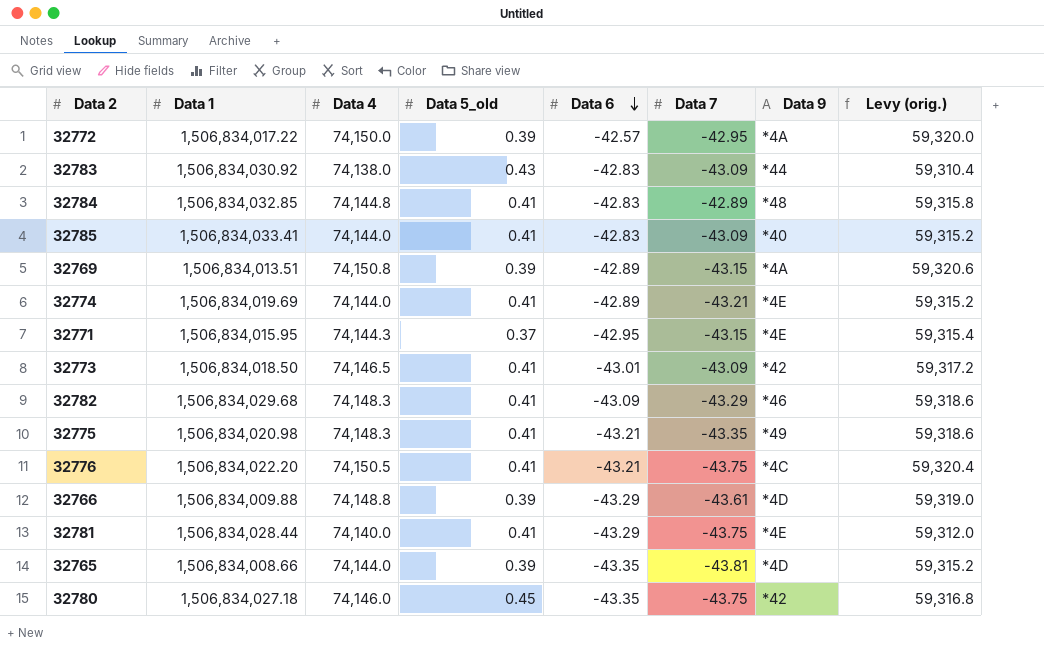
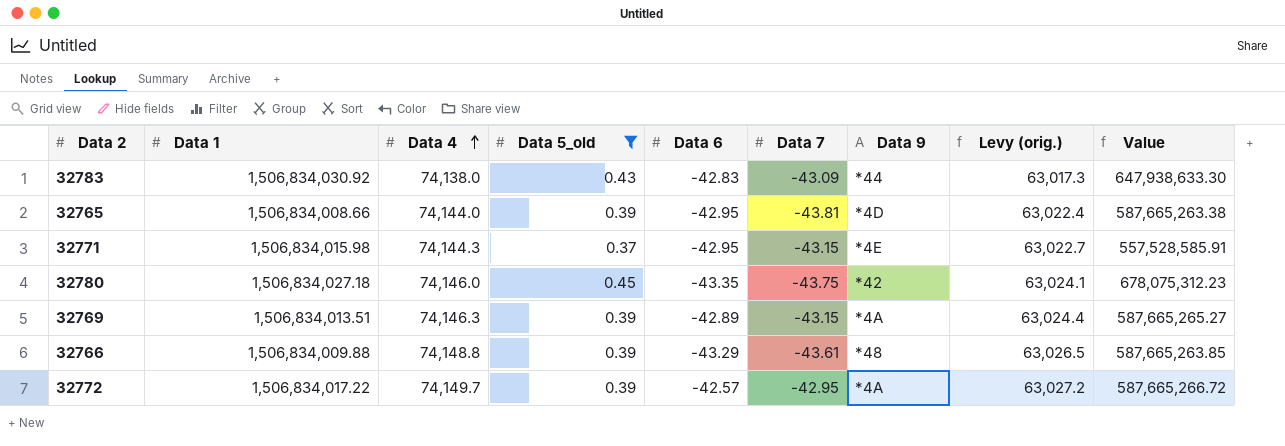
filter: none -> Data 5_old != 0.41
row order: Data 6 descending -> Data 4 ascending
column Levy (orig.) | formula: [Data 4] * 0.8 -> [Data 4] * 0.85
column Value | formula: none -> [Data 1] * [Data 5_old]
32765 | Data 6: -43.35 -> -42.95
32771 | Data 1: 1,506,834,015.95 -> 1,506,834,015.98
32769 | Data 4: 74,150.8 -> 74,146.3
32766 | Data 9: *4D -> *48
32772 | Data 4: 74,150.0 -> 74,149.7

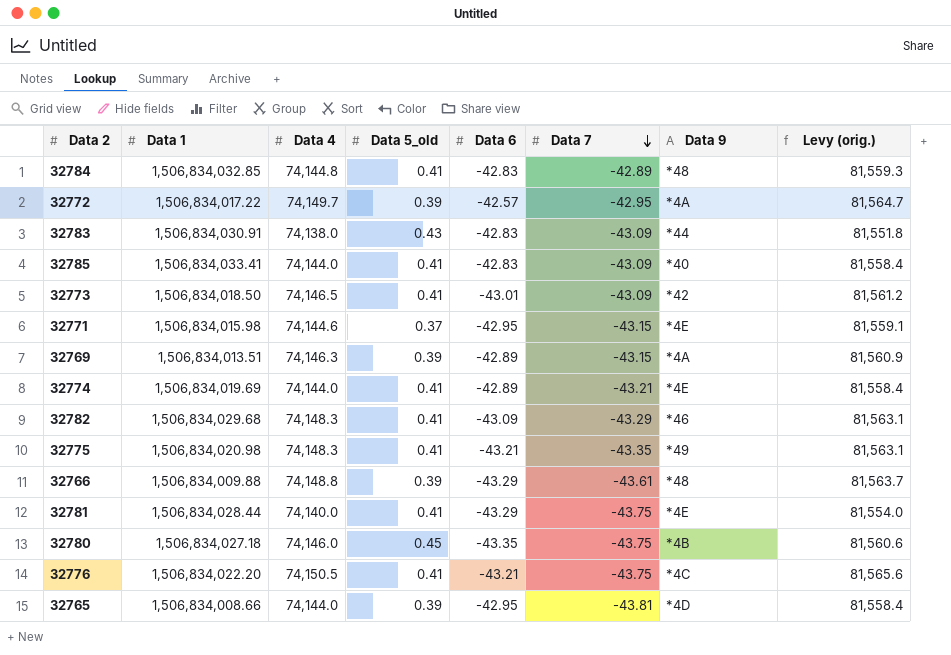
filter: Data 5_old != 0.41 -> none
row order: Data 4 ascending -> Data 7 descending
column Value | formula: [Data 1] * [Data 5_old] -> none
column Levy (orig.) | formula: [Data 4] * 0.85 -> [Data 4] * 1.1
32783 | Data 1: 1,506,834,030.92 -> 1,506,834,030.91
32771 | Data 4: 74,144.3 -> 74,144.6
32780 | Data 9: *42 -> *4B

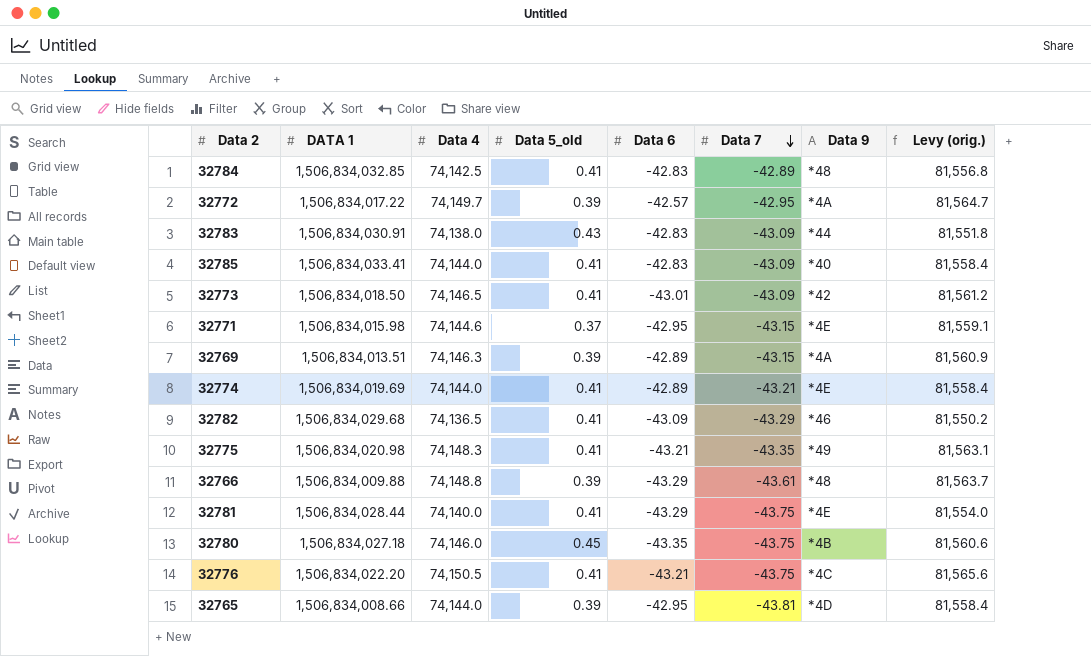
column name: Data 1 -> DATA 1
32784 | Data 4: 74,144.8 -> 74,142.5
32784 | Levy (orig.): 81,559.3 -> 81,556.8
32782 | Data 4: 74,148.3 -> 74,136.5
32782 | Levy (orig.): 81,563.1 -> 81,550.2

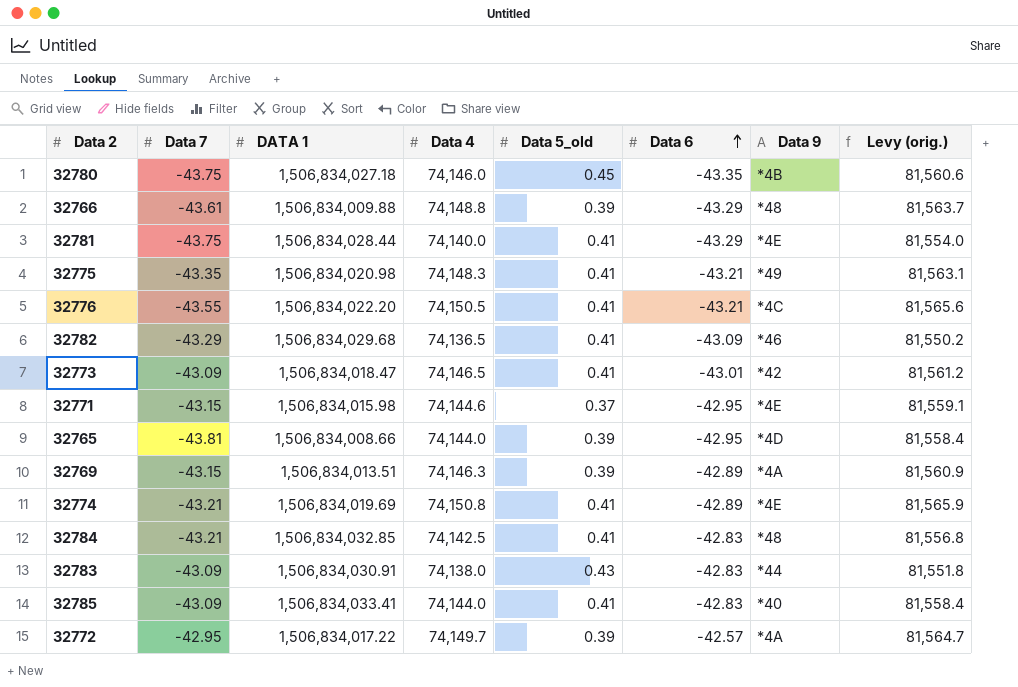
row order: Data 7 descending -> Data 6 ascending
column Data 7 | position: 6 -> 2
32776 | Data 7: -43.75 -> -43.55
32773 | DATA 1: 1,506,834,018.50 -> 1,506,834,018.47
32774 | Data 4: 74,144.0 -> 74,150.8
32774 | Levy (orig.): 81,558.4 -> 81,565.9
32784 | Data 7: -42.89 -> -43.21

